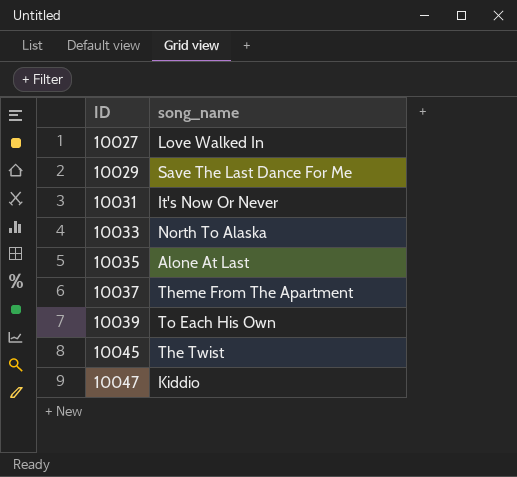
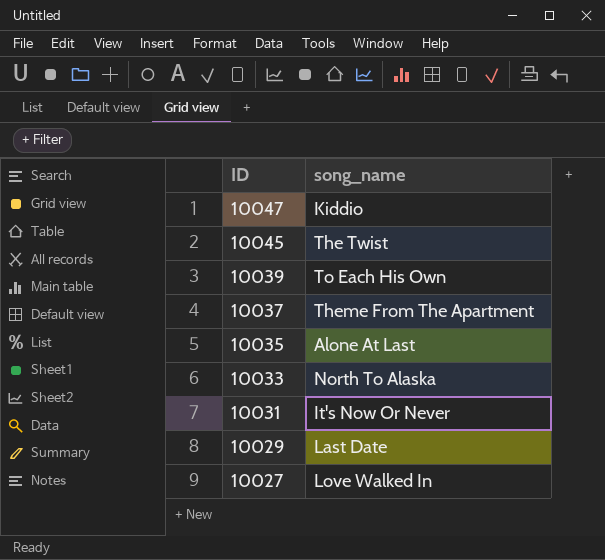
row order: ID ascending -> ID descending
10029 | song_name: Save The Last Dance For Me -> Last Date

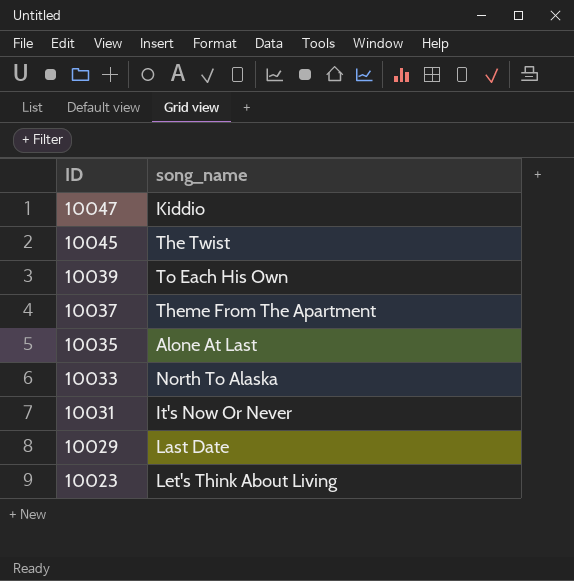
row 10027: Love Walked In -> none
row 10023: none -> Let's Think About Living

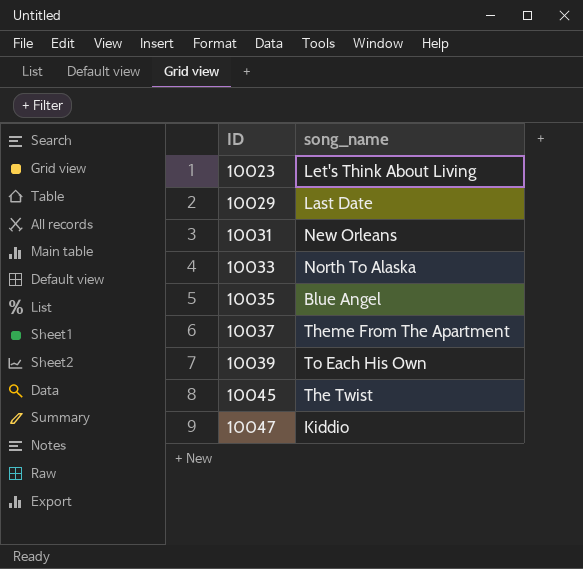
row order: ID descending -> ID ascending
10031 | song_name: It's Now Or Never -> New Orleans
10035 | song_name: Alone At Last -> Blue Angel

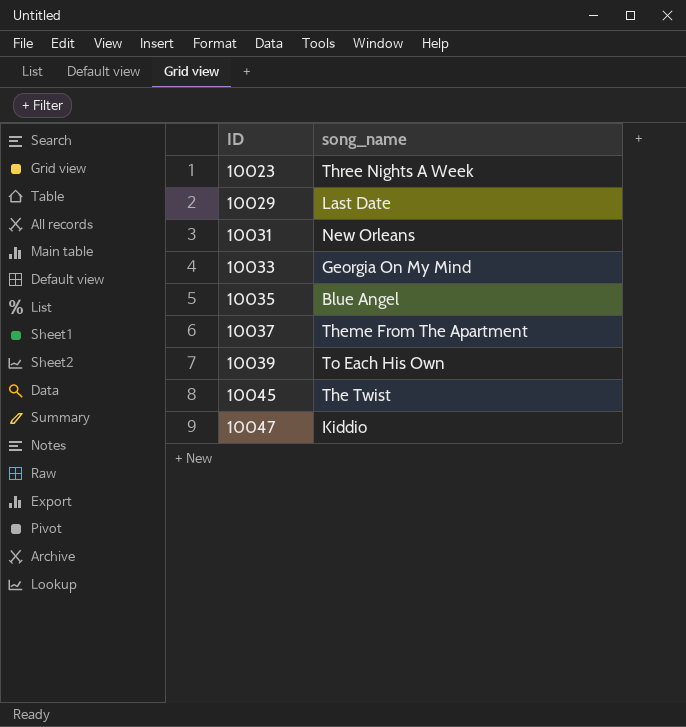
10023 | song_name: Let's Think About Living -> Three Nights A Week
10033 | song_name: North To Alaska -> Georgia On My Mind

